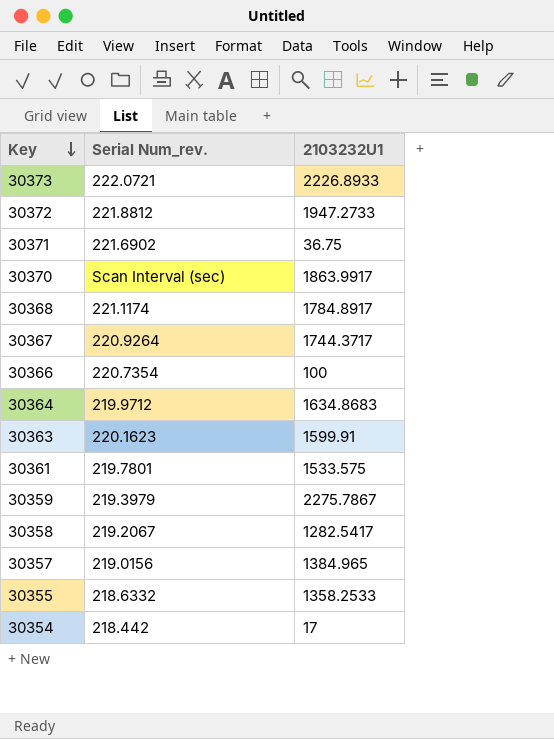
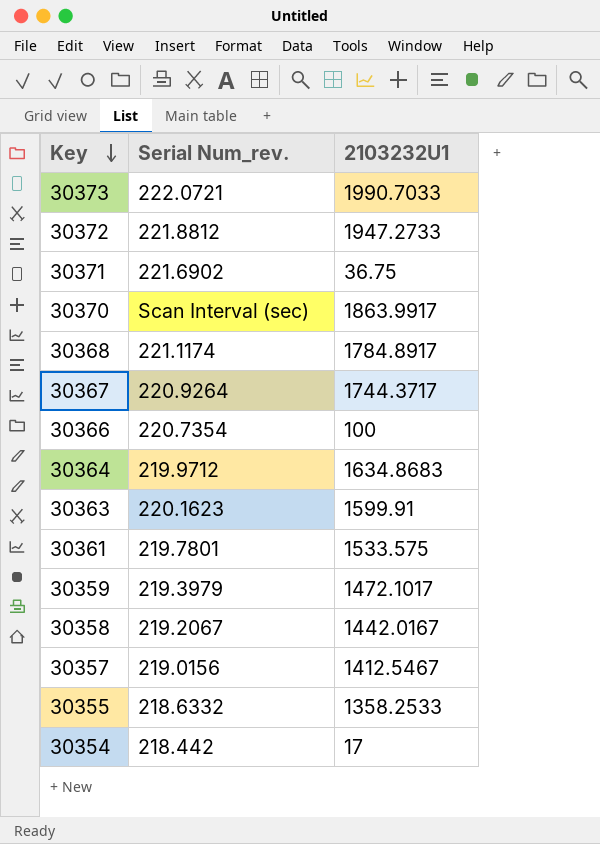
30373 | 2103232U1: 2226.8933 -> 1990.7033
30359 | 2103232U1: 2275.7867 -> 1472.1017
30358 | 2103232U1: 1282.5417 -> 1442.0167
30357 | 2103232U1: 1384.965 -> 1412.5467

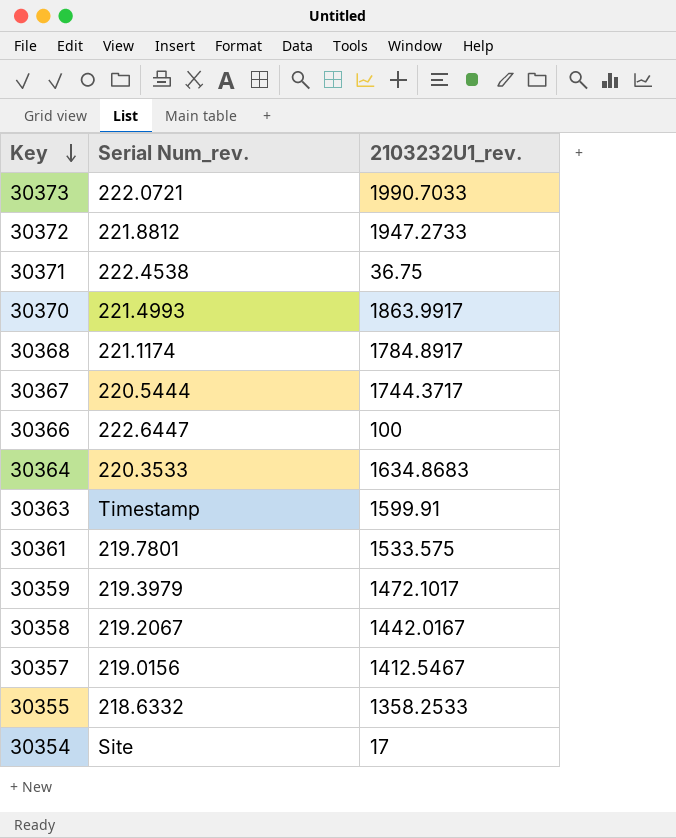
column name: 2103232U1 -> 2103232U1_rev.
30371 | Serial Num_rev.: 221.6902 -> 222.4538
30370 | Serial Num_rev.: Scan Interval (sec) -> 221.4993
30367 | Serial Num_rev.: 220.9264 -> 220.5444
30366 | Serial Num_rev.: 220.7354 -> 222.6447
30364 | Serial Num_rev.: 219.9712 -> 220.3533
30363 | Serial Num_rev.: 220.1623 -> Timestamp
30354 | Serial Num_rev.: 218.442 -> Site

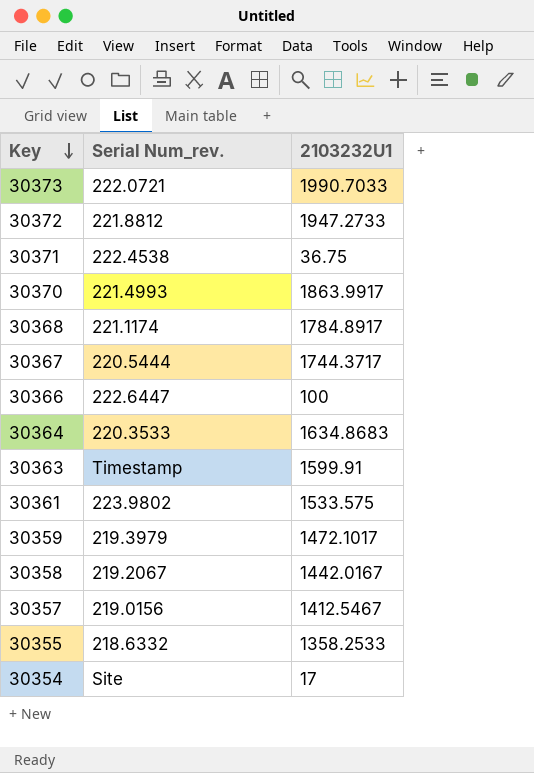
column name: 2103232U1_rev. -> 2103232U1
30361 | Serial Num_rev.: 219.7801 -> 223.9802

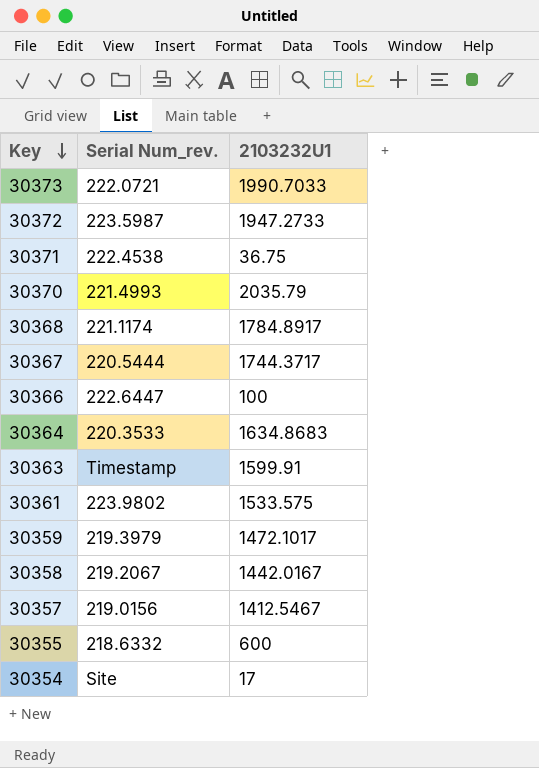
30372 | Serial Num_rev.: 221.8812 -> 223.5987
30370 | 2103232U1: 1863.9917 -> 2035.79
30355 | 2103232U1: 1358.2533 -> 600

